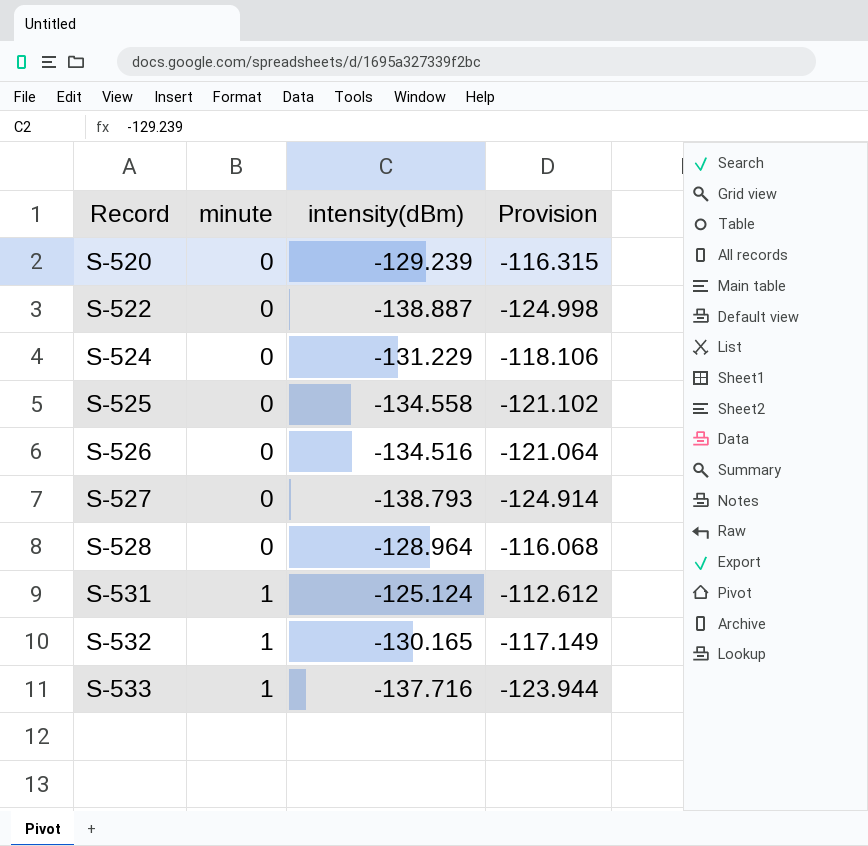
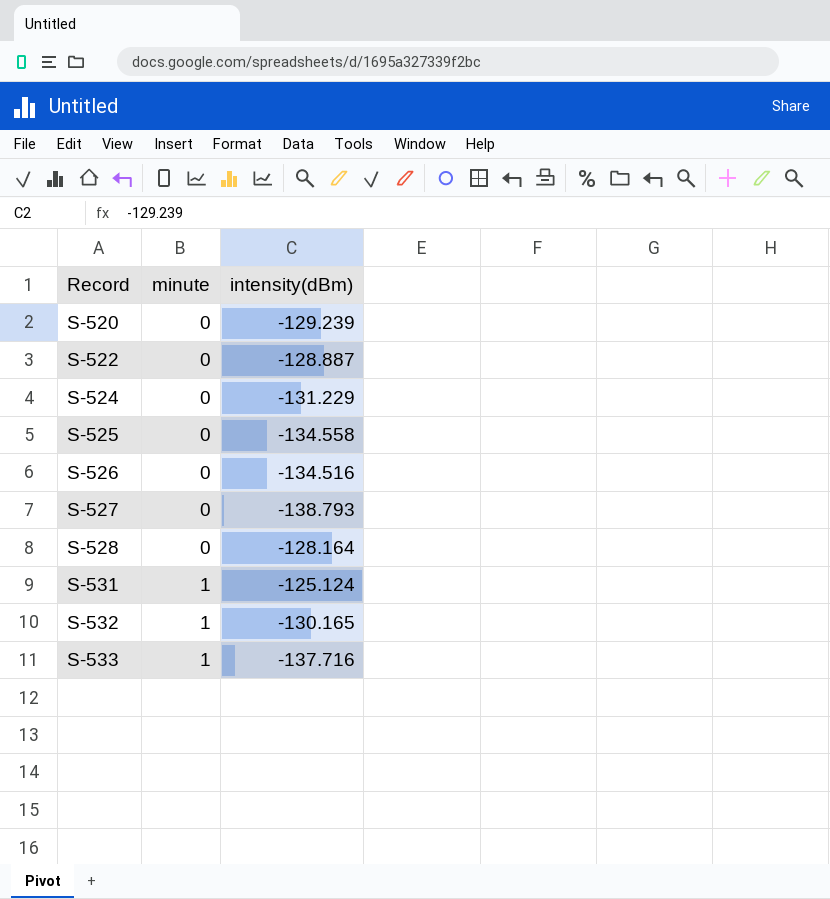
column Provision | formula: [intensity(dBm)] * 0.9 -> none
S-522 | intensity(dBm): -138.887 -> -128.887
S-528 | intensity(dBm): -128.964 -> -128.164

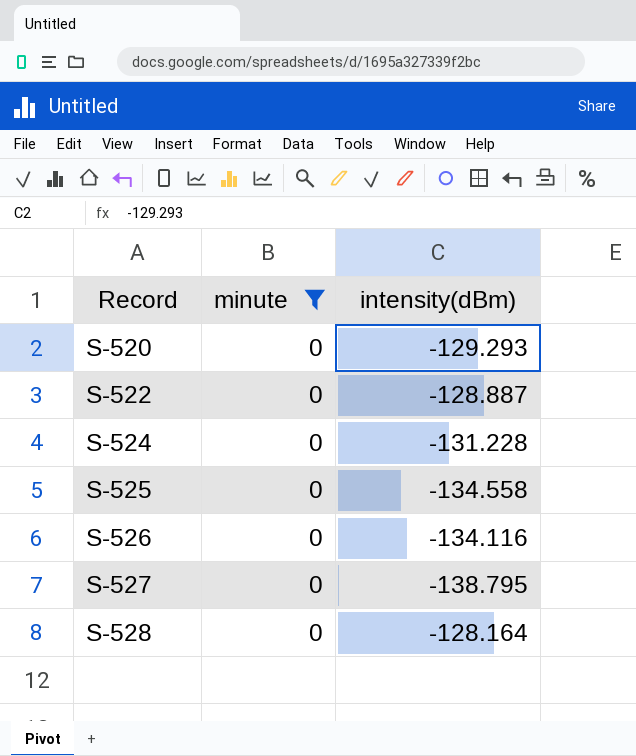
filter: none -> minute = 0
S-520 | intensity(dBm): -129.239 -> -129.293
S-524 | intensity(dBm): -131.229 -> -131.228
S-526 | intensity(dBm): -134.516 -> -134.116
S-527 | intensity(dBm): -138.793 -> -138.795

